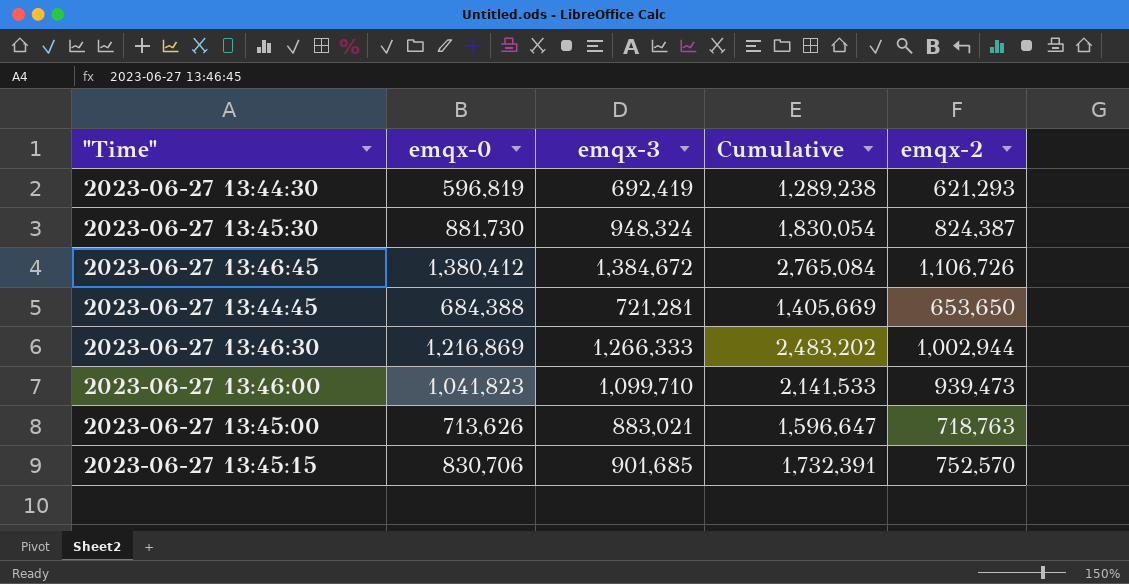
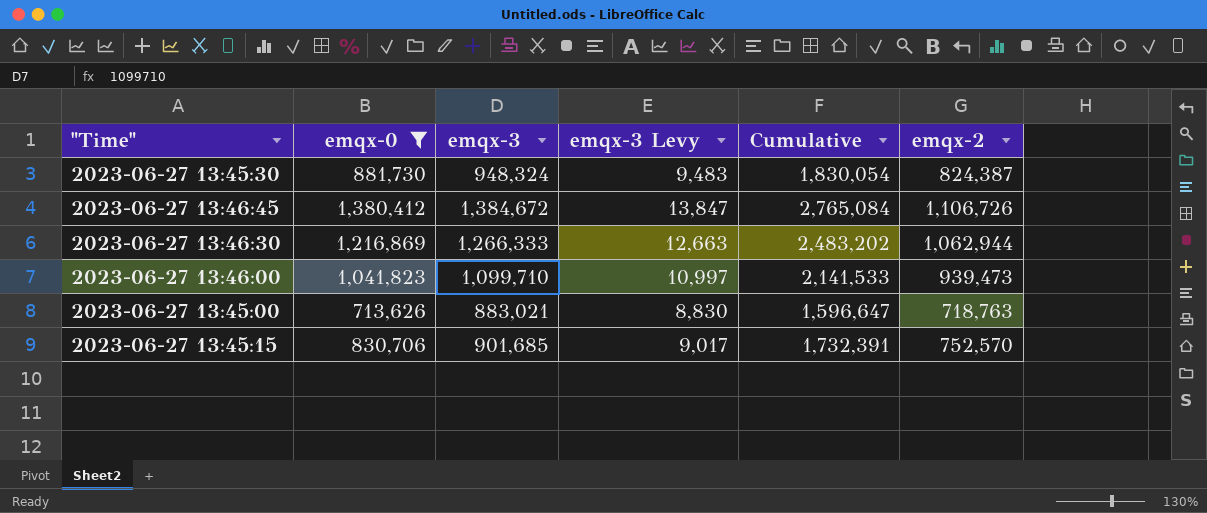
filter: none -> emqx-0 >= 713,626
column emqx-3 Levy | formula: none -> [emqx-3] * 0.01
2023-06-27 13:46:30 | emqx-2: 1,002,944 -> 1,062,944

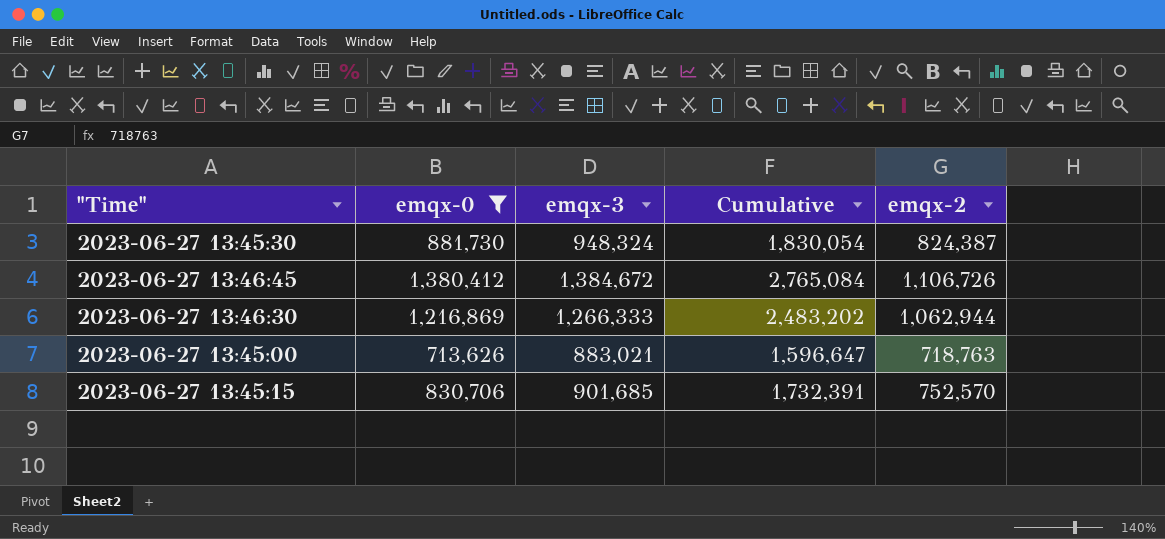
column emqx-3 Levy | formula: [emqx-3] * 0.01 -> none
row 2023-06-27 13:46:00: 1,041,823 | 1,099,710 | 10,997 | 2,141,533 | 939,473 -> none

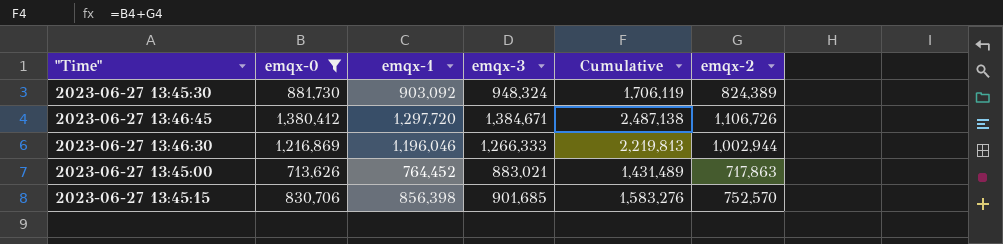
column emqx-1 | position: none -> 3
column Cumulative | formula: [emqx-0] + [emqx-3] -> [emqx-0] + [emqx-2]
2023-06-27 13:45:30 | emqx-2: 824,387 -> 824,389
2023-06-27 13:46:45 | emqx-3: 1,384,672 -> 1,384,671
2023-06-27 13:46:30 | emqx-2: 1,062,944 -> 1,002,944
2023-06-27 13:45:00 | emqx-2: 718,763 -> 717,863

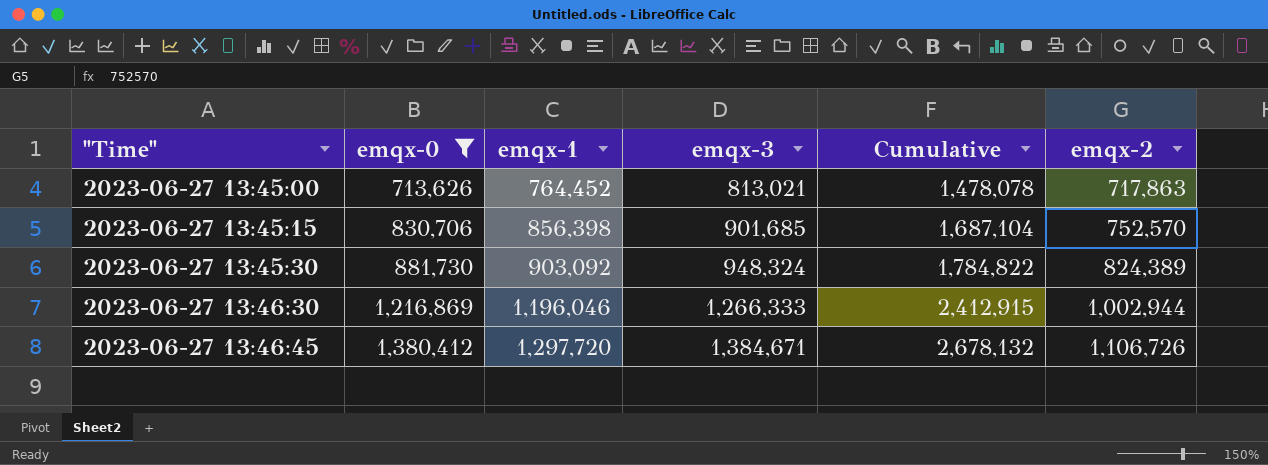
row order: none -> "Time" ascending
column Cumulative | formula: [emqx-0] + [emqx-2] -> [emqx-0] + [emqx-1]
2023-06-27 13:45:00 | emqx-3: 883,021 -> 813,021

